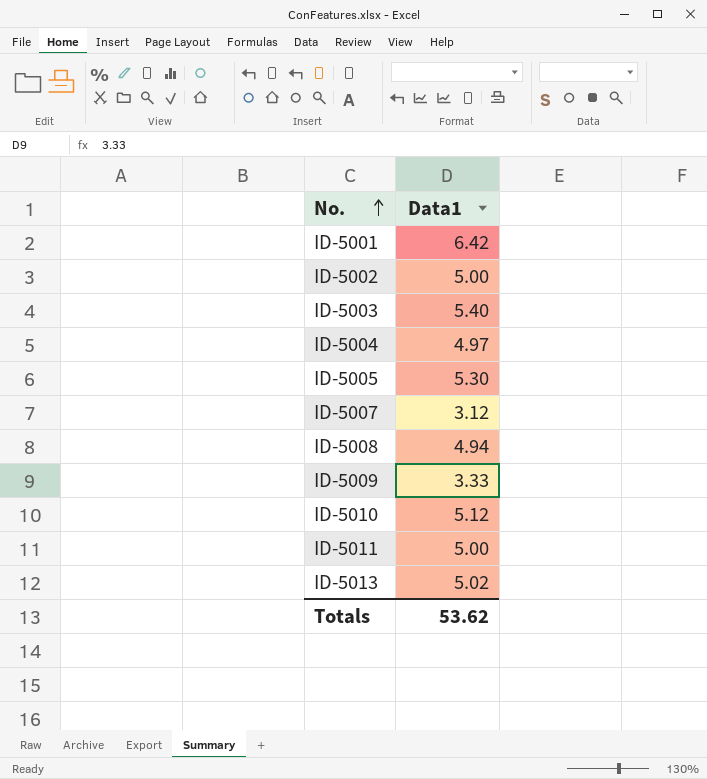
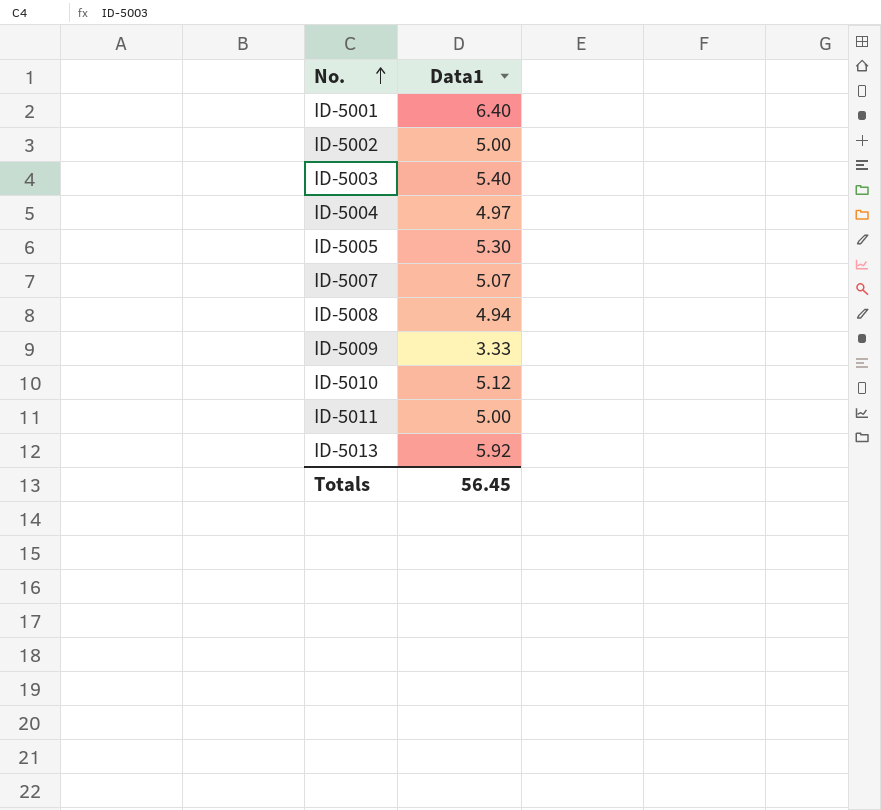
ID-5001 | Data1: 6.42 -> 6.40
ID-5007 | Data1: 3.12 -> 5.07
ID-5013 | Data1: 5.02 -> 5.92
Totals | Data1: 53.62 -> 56.45

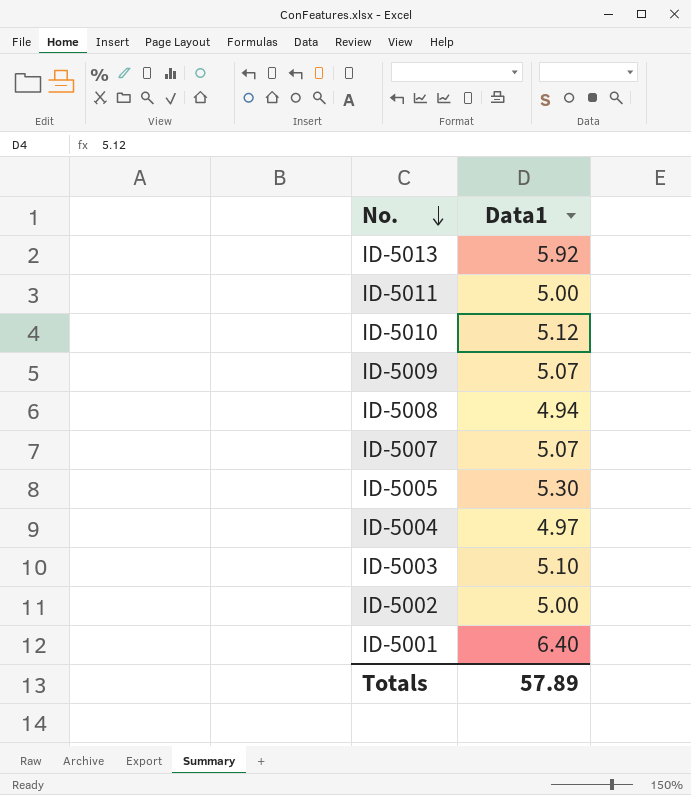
row order: No. ascending -> No. descending
ID-5009 | Data1: 3.33 -> 5.07
ID-5003 | Data1: 5.40 -> 5.10
Totals | Data1: 56.45 -> 57.89

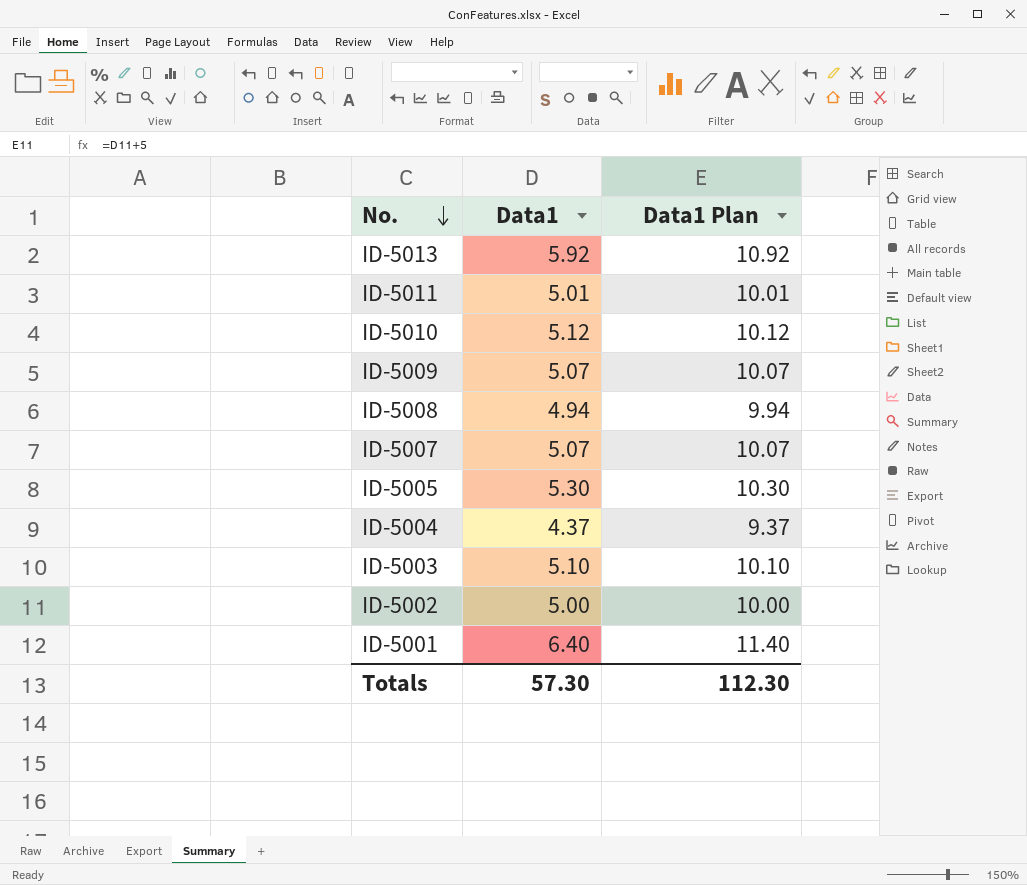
column Data1 Plan | formula: none -> [Data1] + 5
ID-5011 | Data1: 5.00 -> 5.01
ID-5004 | Data1: 4.97 -> 4.37
Totals | Data1: 57.89 -> 57.30

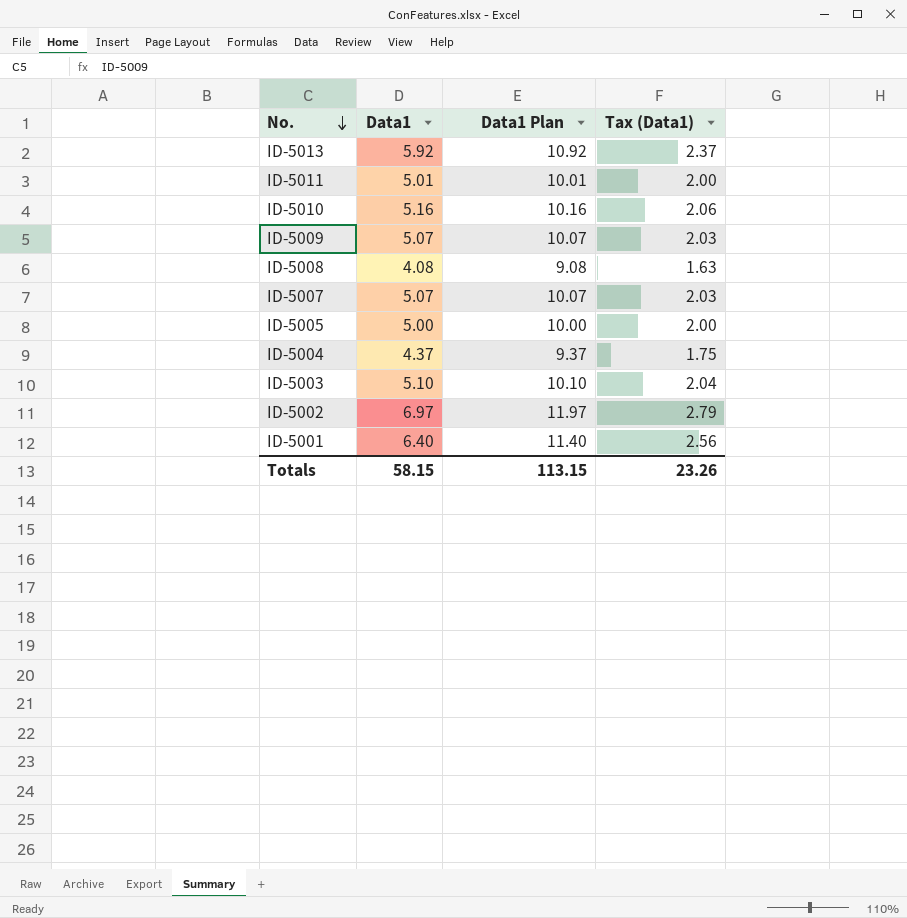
column Tax (Data1) | formula: none -> [Data1] * 0.4
ID-5010 | Data1: 5.12 -> 5.16
ID-5010 | Data1 Plan: 10.12 -> 10.16
ID-5008 | Data1: 4.94 -> 4.08
ID-5008 | Data1 Plan: 9.94 -> 9.08
ID-5005 | Data1: 5.30 -> 5.00
ID-5005 | Data1 Plan: 10.30 -> 10.00
ID-5002 | Data1: 5.00 -> 6.97
ID-5002 | Data1 Plan: 10.00 -> 11.97
Totals | Data1: 57.30 -> 58.15
Totals | Data1 Plan: 112.30 -> 113.15

